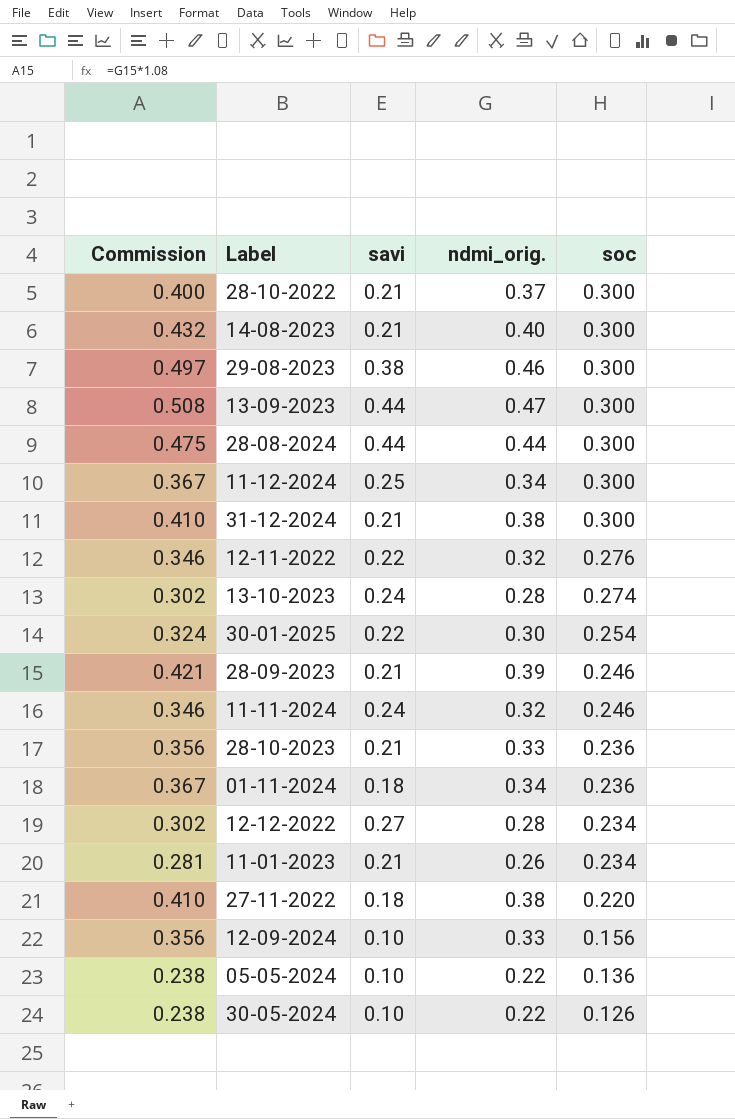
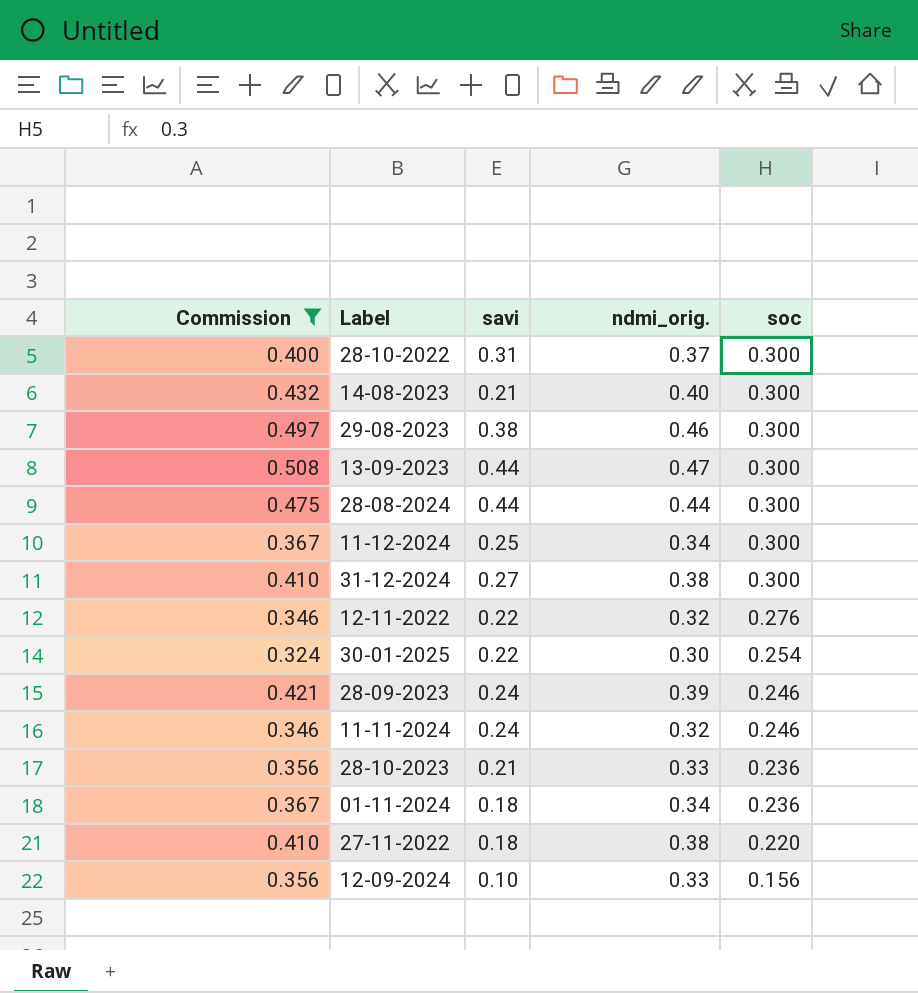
filter: none -> Commission >= 0.324
28-10-2022 | savi: 0.21 -> 0.31
31-12-2024 | savi: 0.21 -> 0.27
28-09-2023 | savi: 0.21 -> 0.24

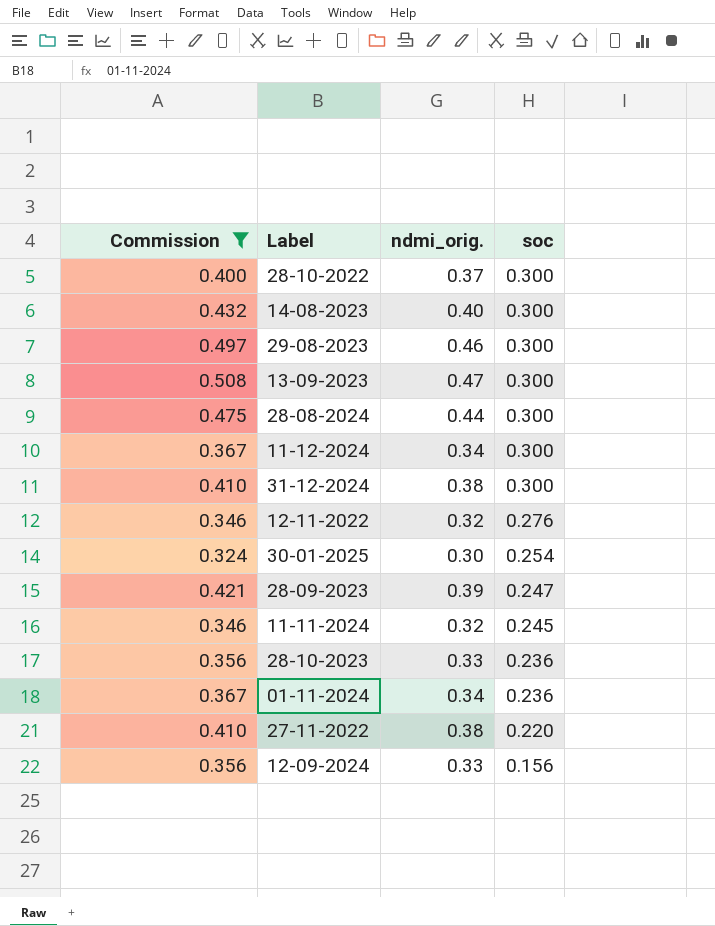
column savi | position: 3 -> none
28-09-2023 | soc: 0.246 -> 0.247
11-11-2024 | soc: 0.246 -> 0.245

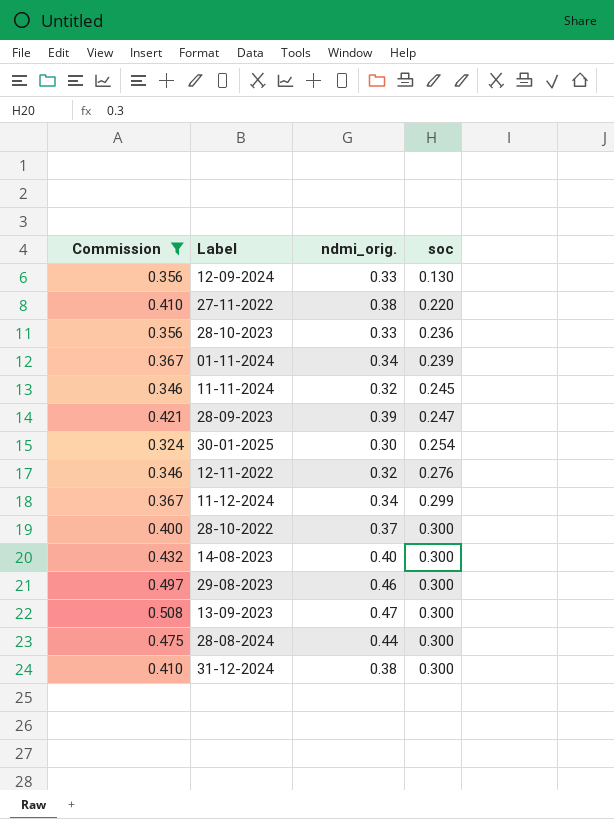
row order: soc descending -> soc ascending
12-09-2024 | soc: 0.156 -> 0.130
01-11-2024 | soc: 0.236 -> 0.239
11-12-2024 | soc: 0.300 -> 0.299

